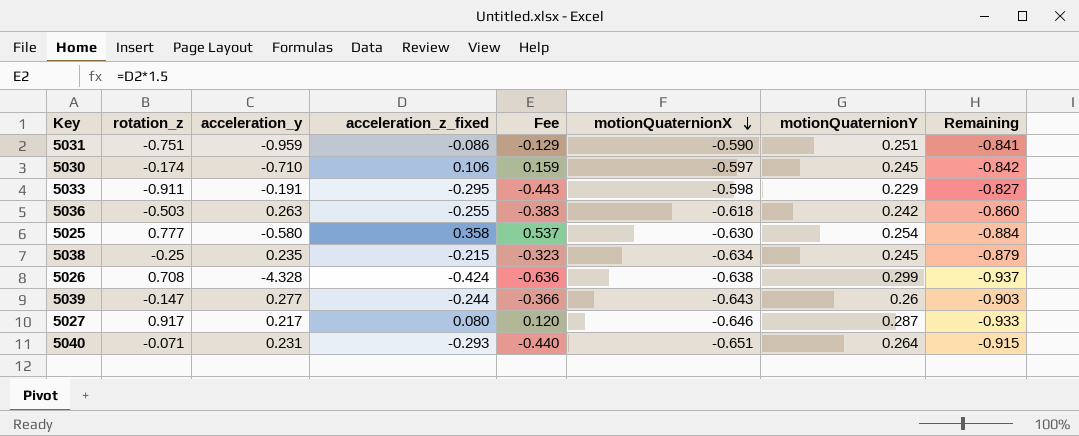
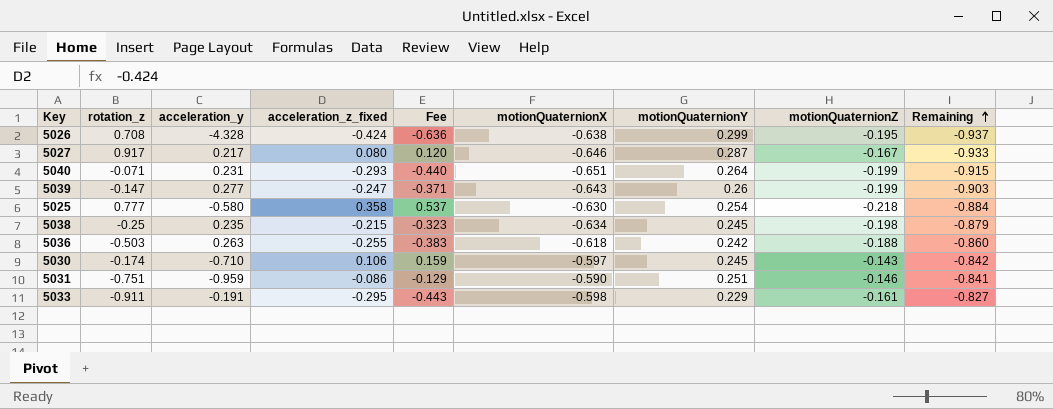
row order: motionQuaternionX descending -> Remaining ascending
column motionQuaternionZ | position: none -> 8
5039 | acceleration_z_fixed: -0.244 -> -0.247
5039 | Fee: -0.366 -> -0.371

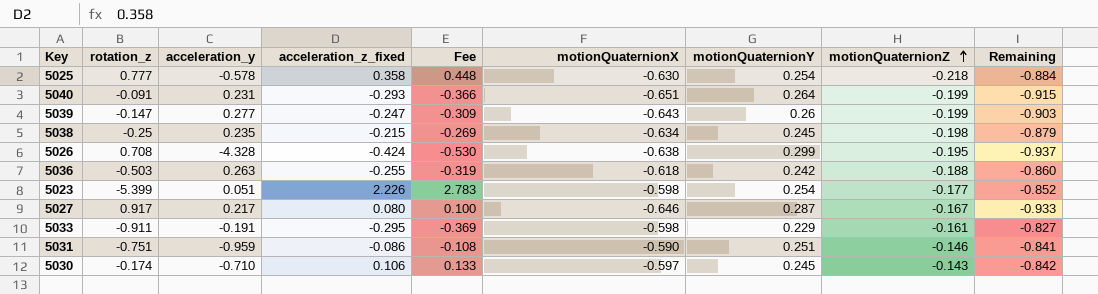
row order: Remaining ascending -> motionQuaternionZ ascending
column Fee | formula: [acceleration_z_fixed] * 1.5 -> [acceleration_z_fixed] * 1.25
5025 | acceleration_y: -0.580 -> -0.578
5040 | rotation_z: -0.071 -> -0.091
row 5023: none -> -5.399 | 0.051 | 2.226 | 2.783 | -0.598 | 0.254 | -0.177 | -0.852

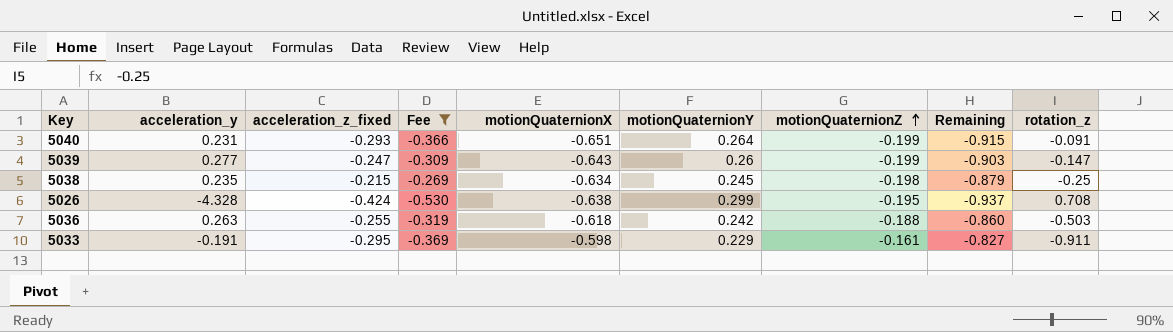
filter: none -> Fee <= -0.269
column rotation_z | position: 2 -> 9

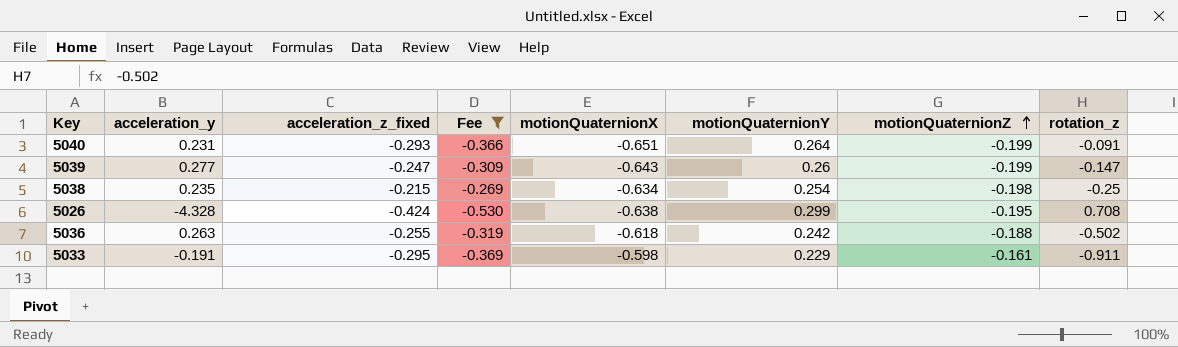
column Remaining | formula: [motionQuaternionX] - [motionQuaternionY] -> none
5038 | motionQuaternionY: 0.245 -> 0.254
5036 | rotation_z: -0.503 -> -0.502

